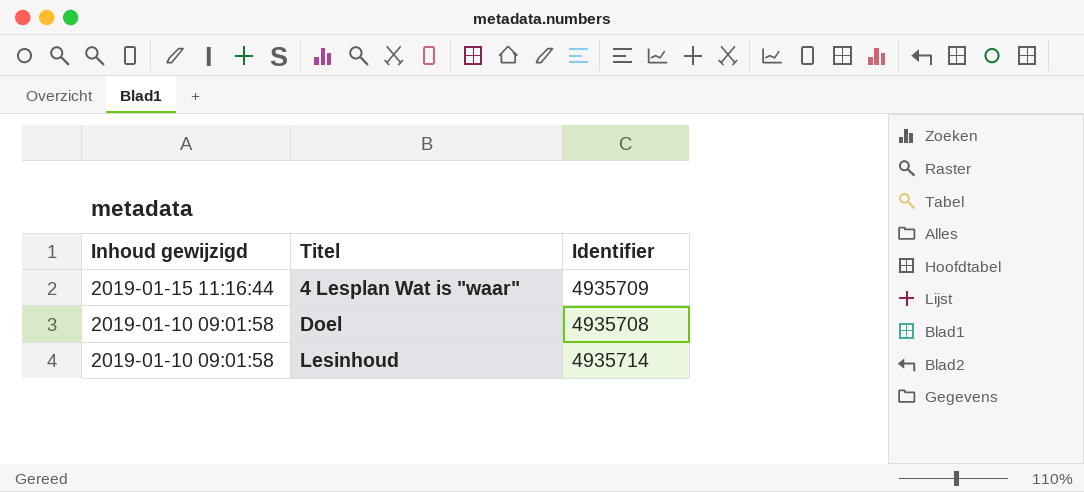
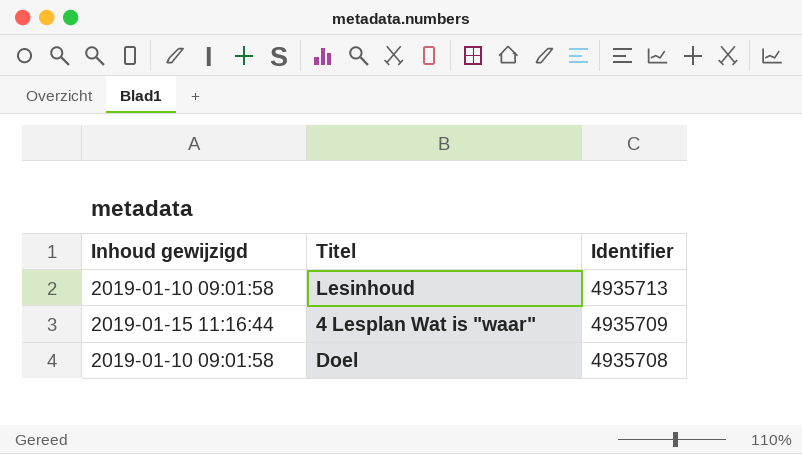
row order: Inhoud gewijzigd descending -> Identifier descending
Lesinhoud | Identifier: 4935714 -> 4935713

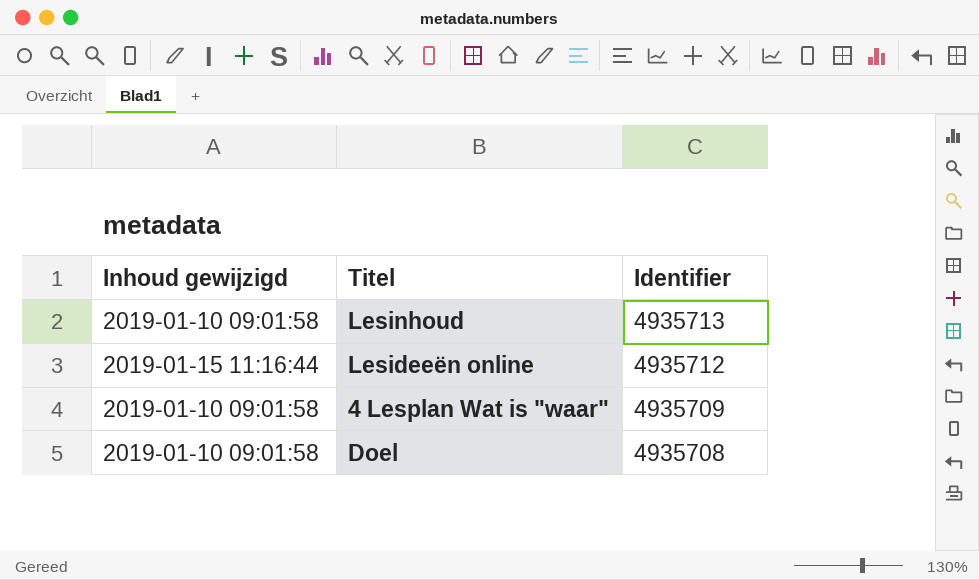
row Lesideeën online: none -> 2019-01-15 11:16:44 | 4935712
4 Lesplan Wat is "waar" | Inhoud gewijzigd: 2019-01-15 11:16:44 -> 2019-01-10 09:01:58

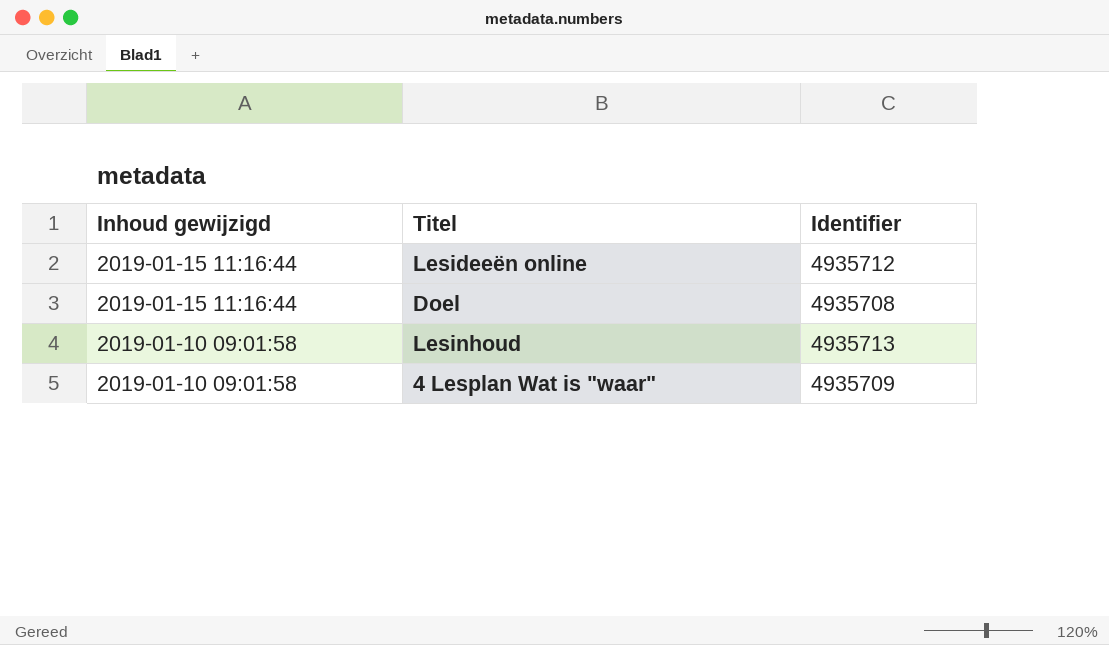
row order: Identifier descending -> Inhoud gewijzigd descending
Doel | Inhoud gewijzigd: 2019-01-10 09:01:58 -> 2019-01-15 11:16:44

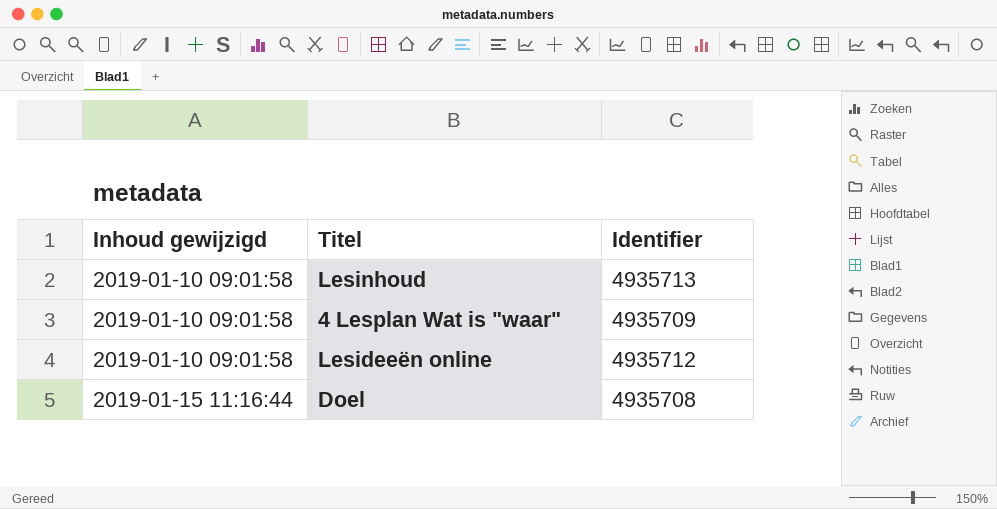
row order: Inhoud gewijzigd descending -> Inhoud gewijzigd ascending
Lesideeën online | Inhoud gewijzigd: 2019-01-15 11:16:44 -> 2019-01-10 09:01:58

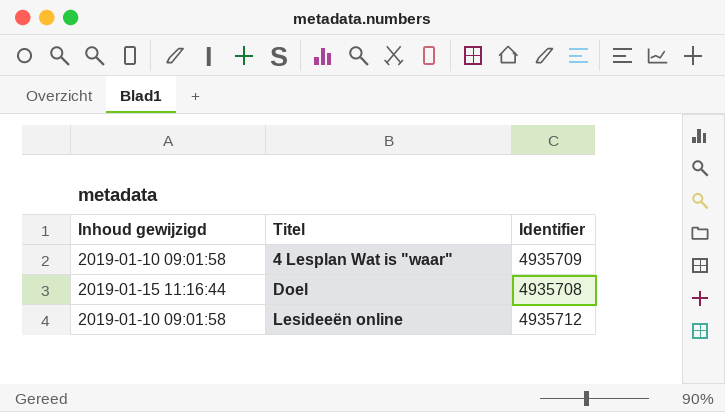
row order: Inhoud gewijzigd ascending -> Titel ascending
row Lesinhoud: 2019-01-10 09:01:58 | 4935713 -> none

